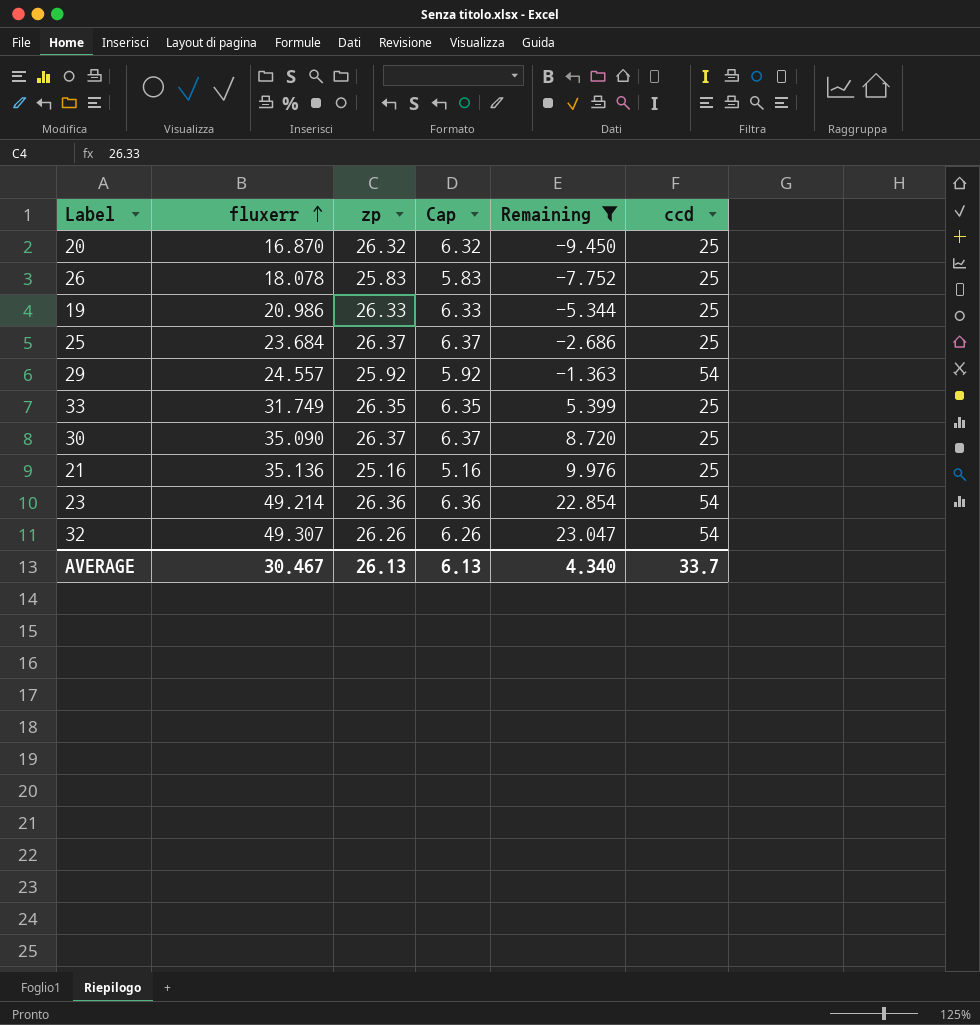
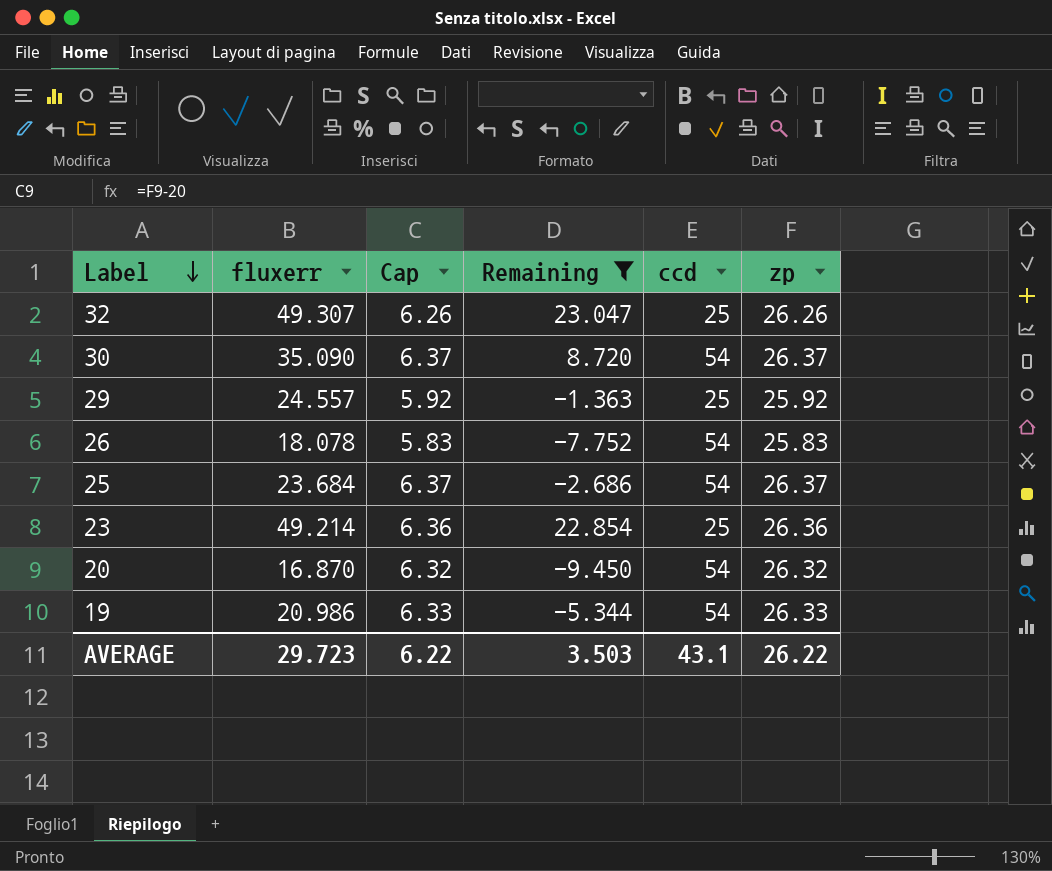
row order: fluxerr ascending -> Label descending
column zp | position: 3 -> 6
row 33: 31.749 | 26.35 | 6.35 | 5.399 | 25 -> none
row 21: 35.136 | 25.16 | 5.16 | 9.976 | 25 -> none
32 | ccd: 54 -> 25
30 | ccd: 25 -> 54
29 | ccd: 54 -> 25
26 | ccd: 25 -> 54
25 | ccd: 25 -> 54
23 | ccd: 54 -> 25
20 | ccd: 25 -> 54
19 | ccd: 25 -> 54
AVERAGE | fluxerr: 30.467 -> 29.723
AVERAGE | Cap: 6.13 -> 6.22
AVERAGE | Remaining: 4.340 -> 3.503
AVERAGE | ccd: 33.7 -> 43.1
AVERAGE | zp: 26.13 -> 26.22

